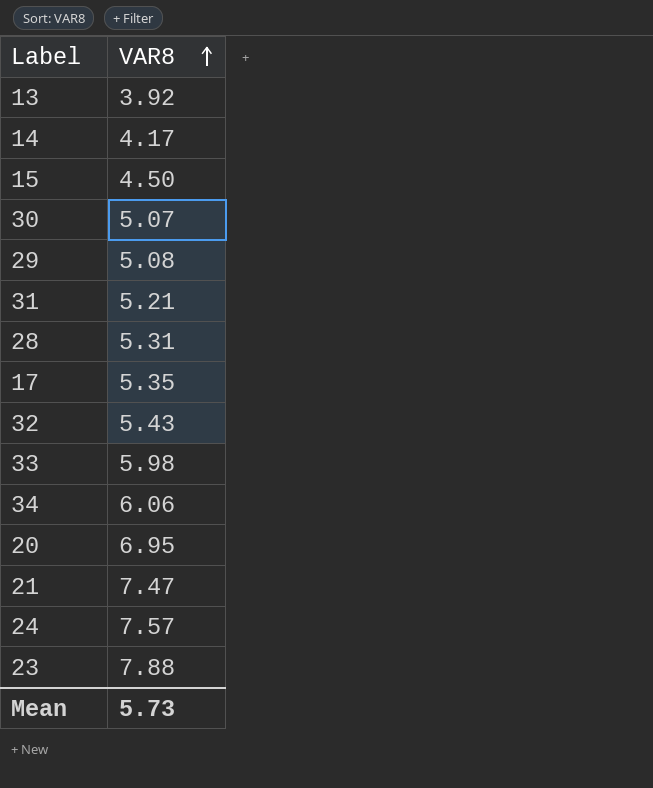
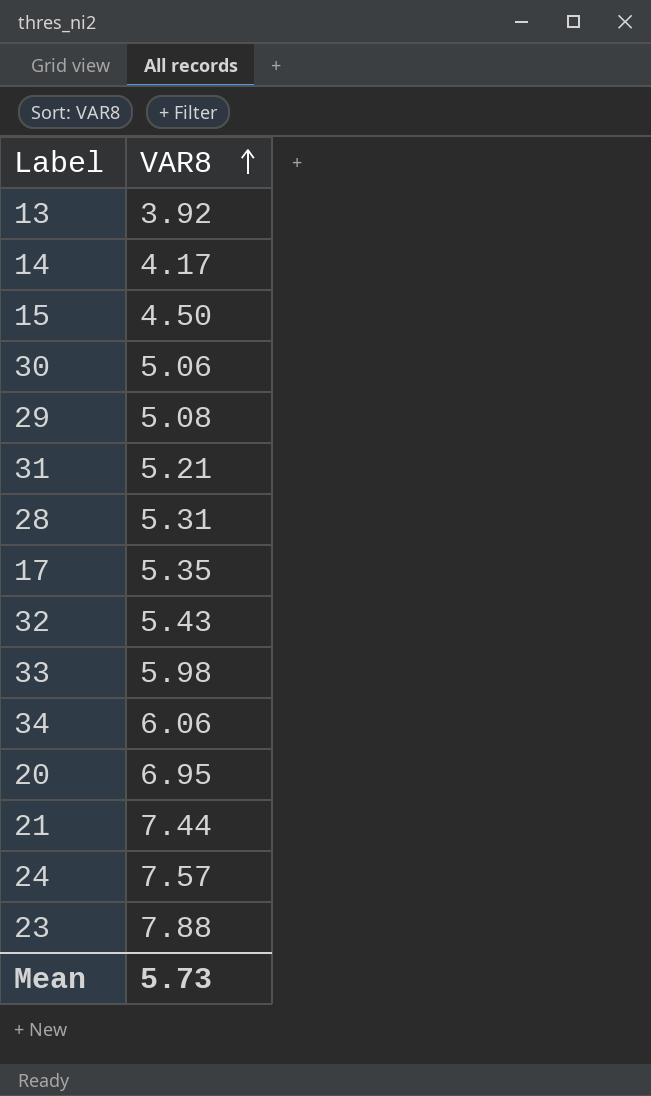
30 | VAR8: 5.07 -> 5.06
21 | VAR8: 7.47 -> 7.44

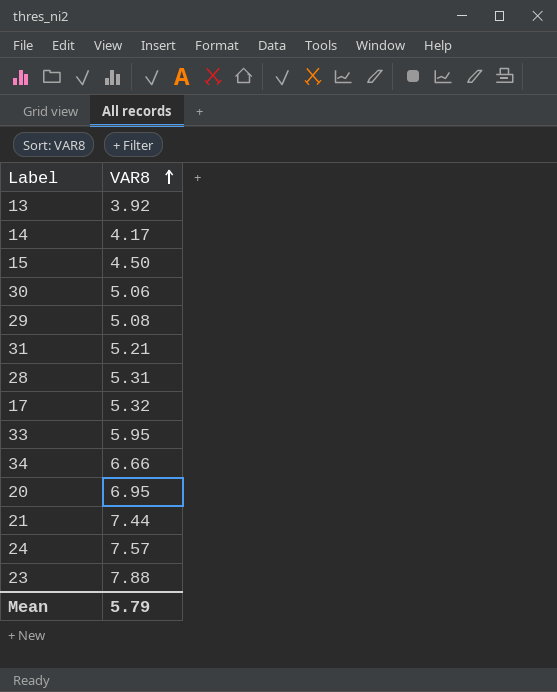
row 32: 5.43 -> none
17 | VAR8: 5.35 -> 5.32
33 | VAR8: 5.98 -> 5.95
34 | VAR8: 6.06 -> 6.66
Mean | VAR8: 5.73 -> 5.79

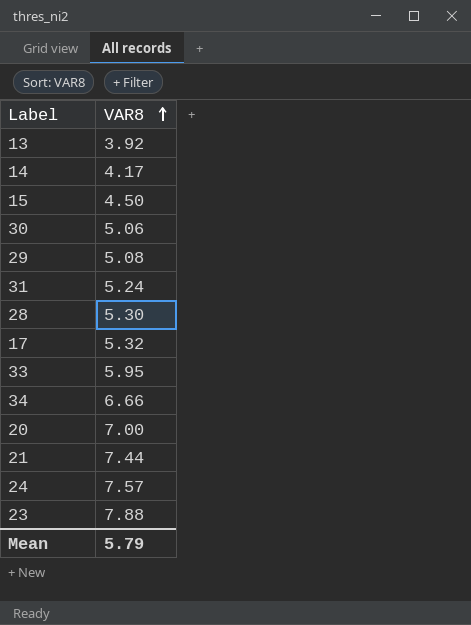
31 | VAR8: 5.21 -> 5.24
28 | VAR8: 5.31 -> 5.30
20 | VAR8: 6.95 -> 7.00

